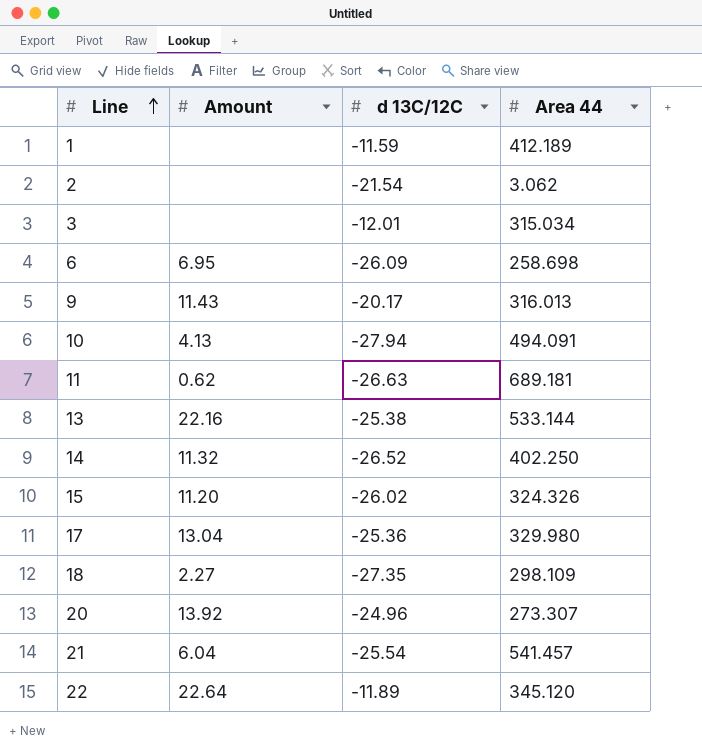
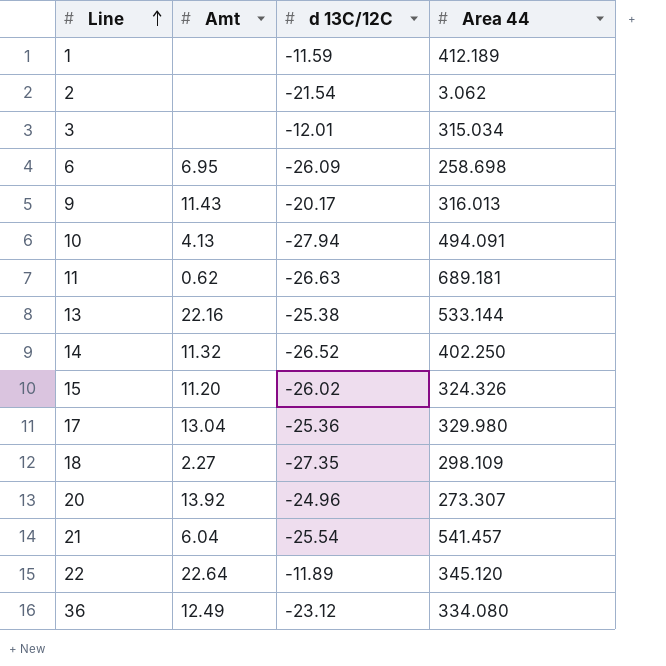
column name: Amount -> Amt
row 36: none -> 12.49 | -23.12 | 334.080

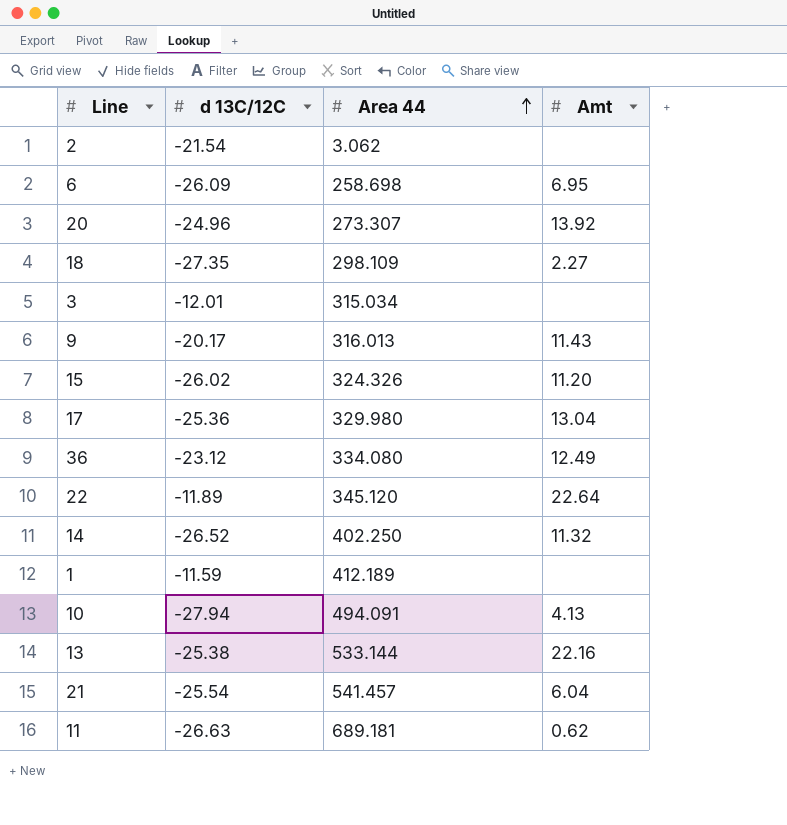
row order: Line ascending -> Area 44 ascending
column Amt | position: 2 -> 4

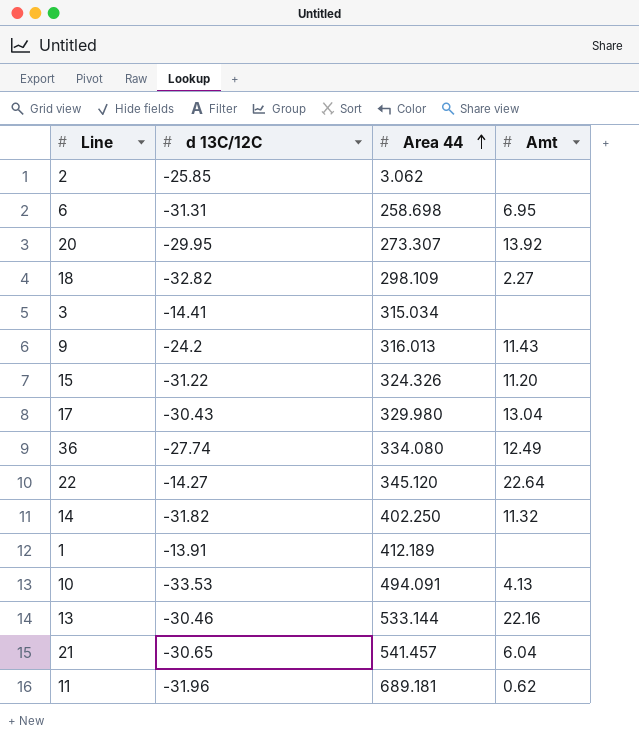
2 | d 13C/12C: -21.54 -> -25.85
6 | d 13C/12C: -26.09 -> -31.31
20 | d 13C/12C: -24.96 -> -29.95
18 | d 13C/12C: -27.35 -> -32.82
3 | d 13C/12C: -12.01 -> -14.41
9 | d 13C/12C: -20.17 -> -24.2
15 | d 13C/12C: -26.02 -> -31.22
17 | d 13C/12C: -25.36 -> -30.43
36 | d 13C/12C: -23.12 -> -27.74
22 | d 13C/12C: -11.89 -> -14.27
14 | d 13C/12C: -26.52 -> -31.82
1 | d 13C/12C: -11.59 -> -13.91
10 | d 13C/12C: -27.94 -> -33.53
13 | d 13C/12C: -25.38 -> -30.46
21 | d 13C/12C: -25.54 -> -30.65
11 | d 13C/12C: -26.63 -> -31.96

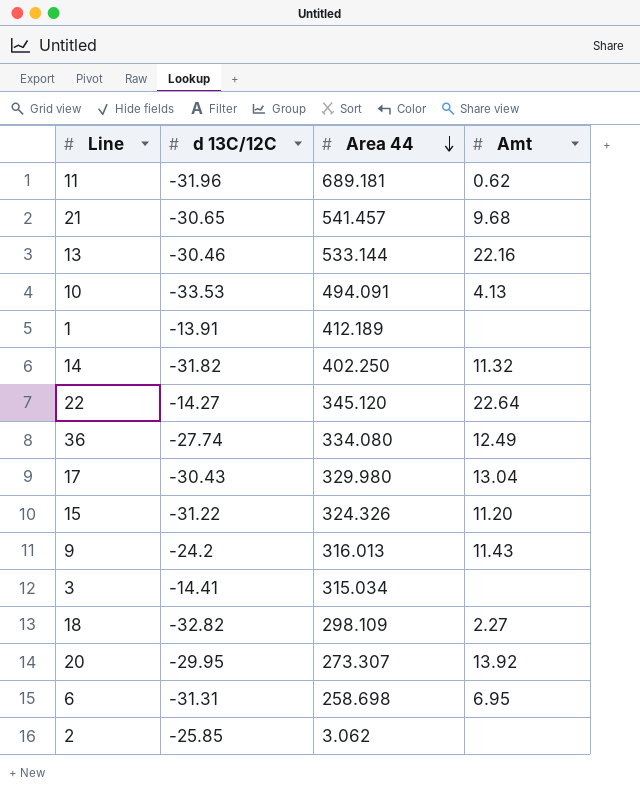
row order: Area 44 ascending -> Area 44 descending
21 | Amt: 6.04 -> 9.68

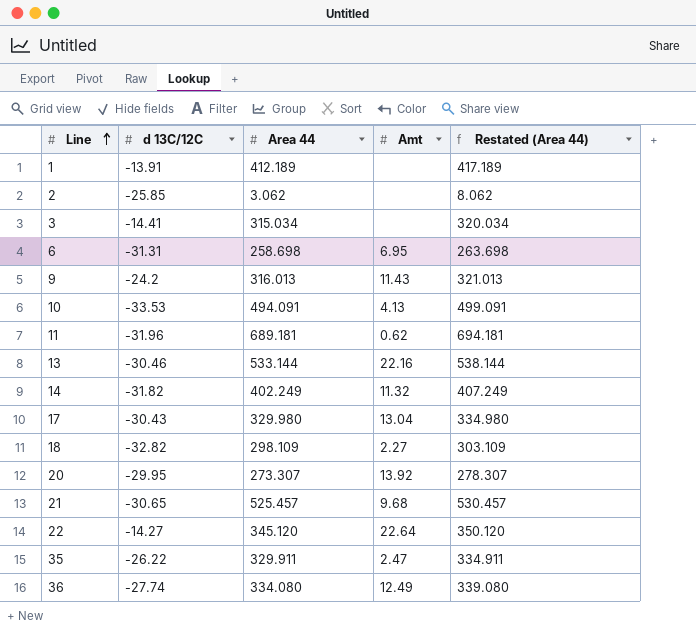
row order: Area 44 descending -> Line ascending
column Restated (Area 44) | formula: none -> [Area 44] + 5
row 15: -31.22 | 324.326 | 11.20 -> none
14 | Area 44: 402.250 -> 402.249
21 | Area 44: 541.457 -> 525.457
row 35: none -> -26.22 | 329.911 | 2.47 | 334.911

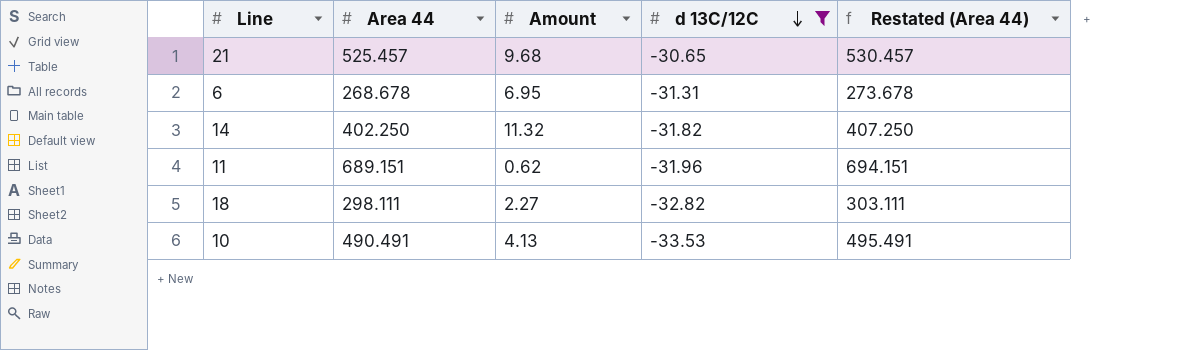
filter: none -> d 13C/12C <= -30.65
row order: Line ascending -> d 13C/12C descending
column name: Amt -> Amount
column d 13C/12C | position: 2 -> 4
6 | Area 44: 258.698 -> 268.678
6 | Restated (Area 44): 263.698 -> 273.678
14 | Area 44: 402.249 -> 402.250
14 | Restated (Area 44): 407.249 -> 407.250
11 | Area 44: 689.181 -> 689.151
11 | Restated (Area 44): 694.181 -> 694.151
18 | Area 44: 298.109 -> 298.111
18 | Restated (Area 44): 303.109 -> 303.111
10 | Area 44: 494.091 -> 490.491
10 | Restated (Area 44): 499.091 -> 495.491

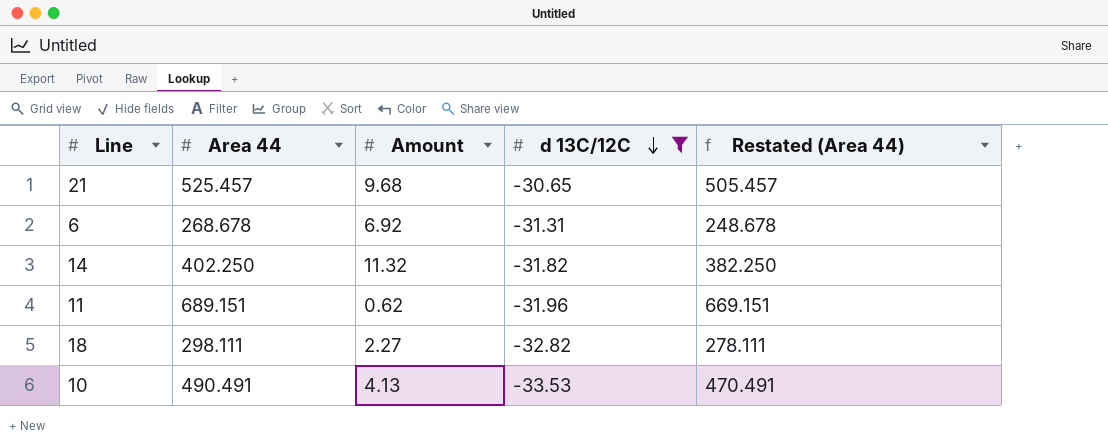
column Restated (Area 44) | formula: [Area 44] + 5 -> [Area 44] - 20
6 | Amount: 6.95 -> 6.92

